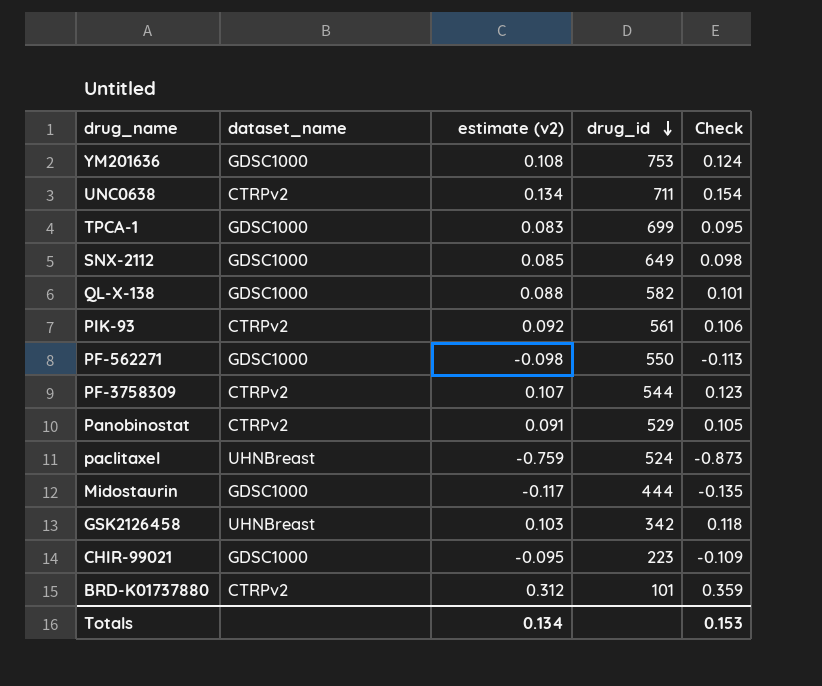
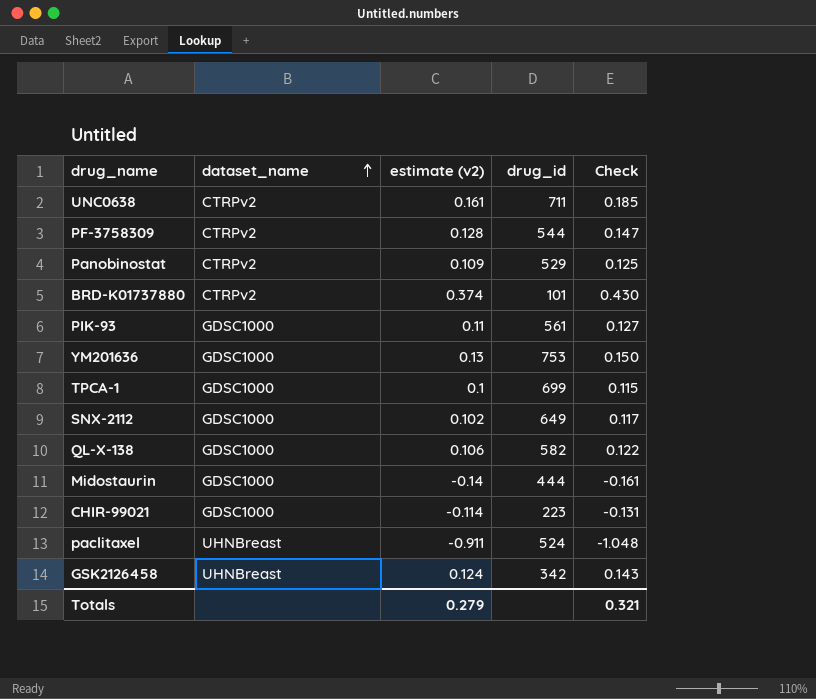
row order: drug_id descending -> dataset_name ascending
row PF-562271: GDSC1000 | -0.098 | 550 | -0.113 -> none
UNC0638 | estimate (v2): 0.134 -> 0.161
UNC0638 | Check: 0.154 -> 0.185
PF-3758309 | estimate (v2): 0.107 -> 0.128
PF-3758309 | Check: 0.123 -> 0.147
Panobinostat | estimate (v2): 0.091 -> 0.109
Panobinostat | Check: 0.105 -> 0.125
BRD-K01737880 | estimate (v2): 0.312 -> 0.374
BRD-K01737880 | Check: 0.359 -> 0.430
PIK-93 | dataset_name: CTRPv2 -> GDSC1000
PIK-93 | estimate (v2): 0.092 -> 0.11
PIK-93 | Check: 0.106 -> 0.127
YM201636 | estimate (v2): 0.108 -> 0.13
YM201636 | Check: 0.124 -> 0.150
TPCA-1 | estimate (v2): 0.083 -> 0.1
TPCA-1 | Check: 0.095 -> 0.115
SNX-2112 | estimate (v2): 0.085 -> 0.102
SNX-2112 | Check: 0.098 -> 0.117
QL-X-138 | estimate (v2): 0.088 -> 0.106
QL-X-138 | Check: 0.101 -> 0.122
Midostaurin | estimate (v2): -0.117 -> -0.14
Midostaurin | Check: -0.135 -> -0.161
CHIR-99021 | estimate (v2): -0.095 -> -0.114
CHIR-99021 | Check: -0.109 -> -0.131
paclitaxel | estimate (v2): -0.759 -> -0.911
paclitaxel | Check: -0.873 -> -1.048
GSK2126458 | estimate (v2): 0.103 -> 0.124
GSK2126458 | Check: 0.118 -> 0.143
Totals | estimate (v2): 0.134 -> 0.279
Totals | Check: 0.153 -> 0.321

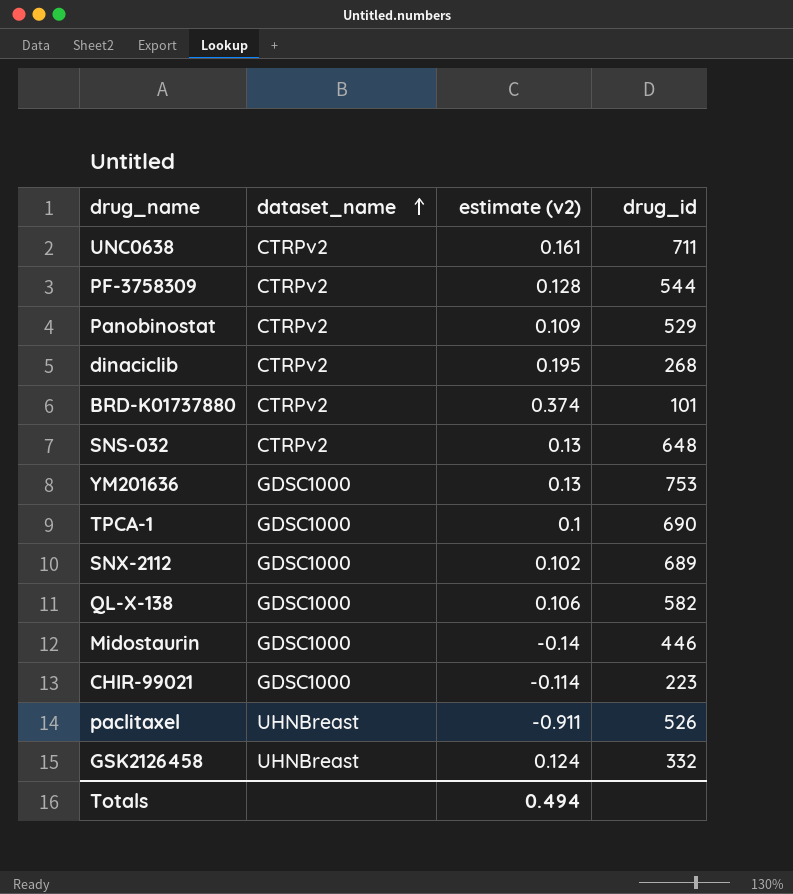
column Check | formula: [estimate (v2)] * 1.15 -> none
row PIK-93: GDSC1000 | 0.11 | 561 | 0.127 -> none
row dinaciclib: none -> CTRPv2 | 0.195 | 268
row SNS-032: none -> CTRPv2 | 0.13 | 648
TPCA-1 | drug_id: 699 -> 690
SNX-2112 | drug_id: 649 -> 689
Midostaurin | drug_id: 444 -> 446
paclitaxel | drug_id: 524 -> 526
GSK2126458 | drug_id: 342 -> 332
Totals | estimate (v2): 0.279 -> 0.494

